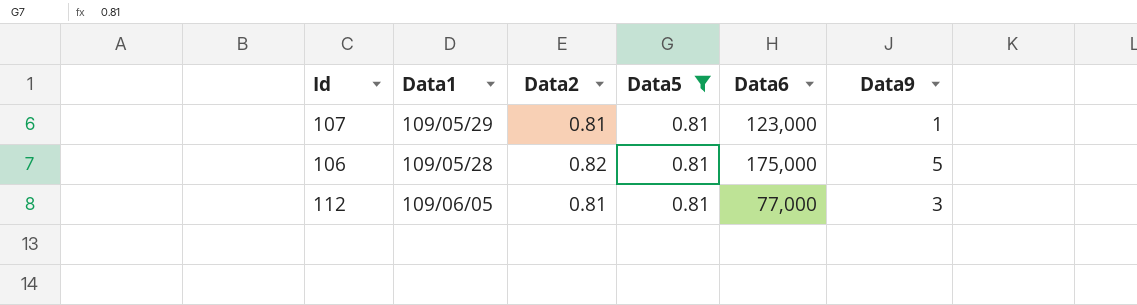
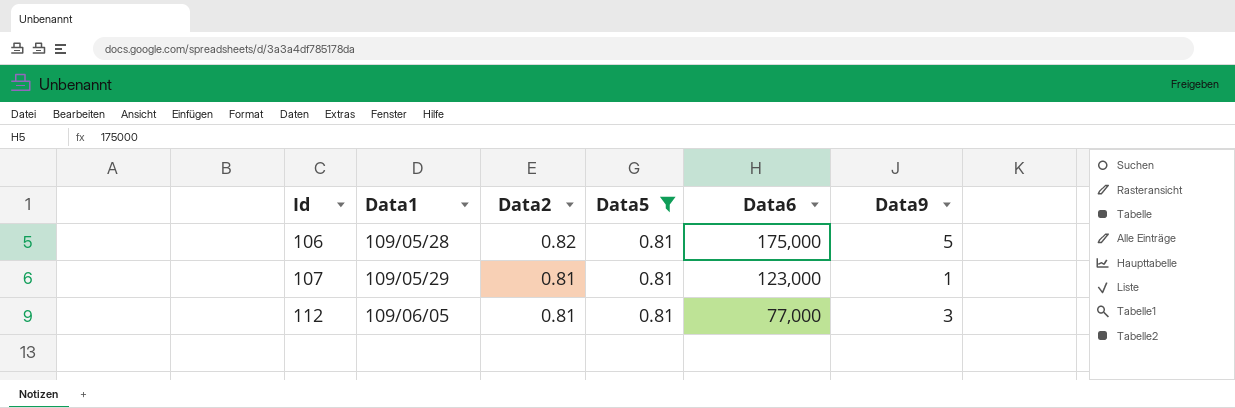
row order: none -> Id ascending

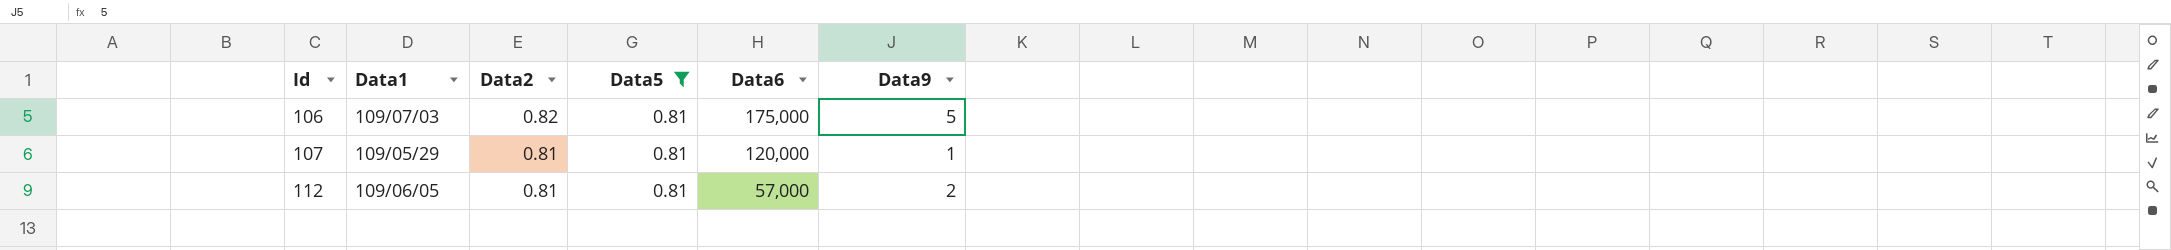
106 | Data1: 109/05/28 -> 109/07/03
107 | Data6: 123,000 -> 120,000
112 | Data6: 77,000 -> 57,000
112 | Data9: 3 -> 2

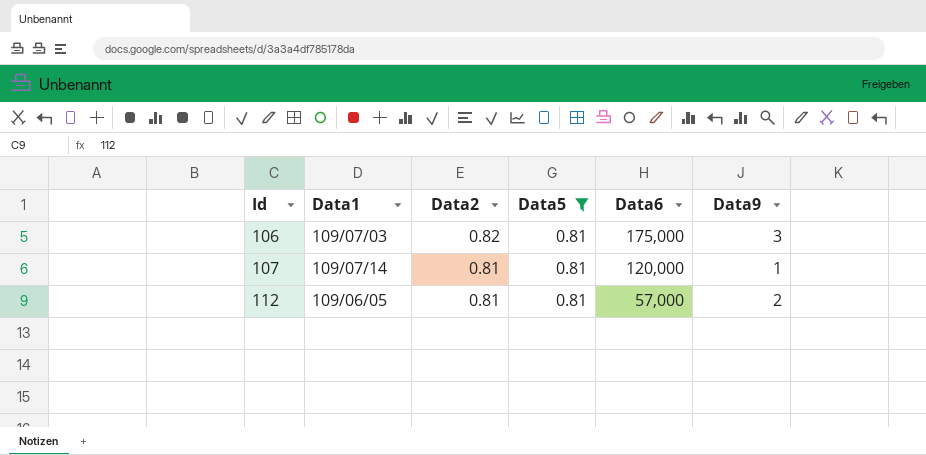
106 | Data9: 5 -> 3
107 | Data1: 109/05/29 -> 109/07/14

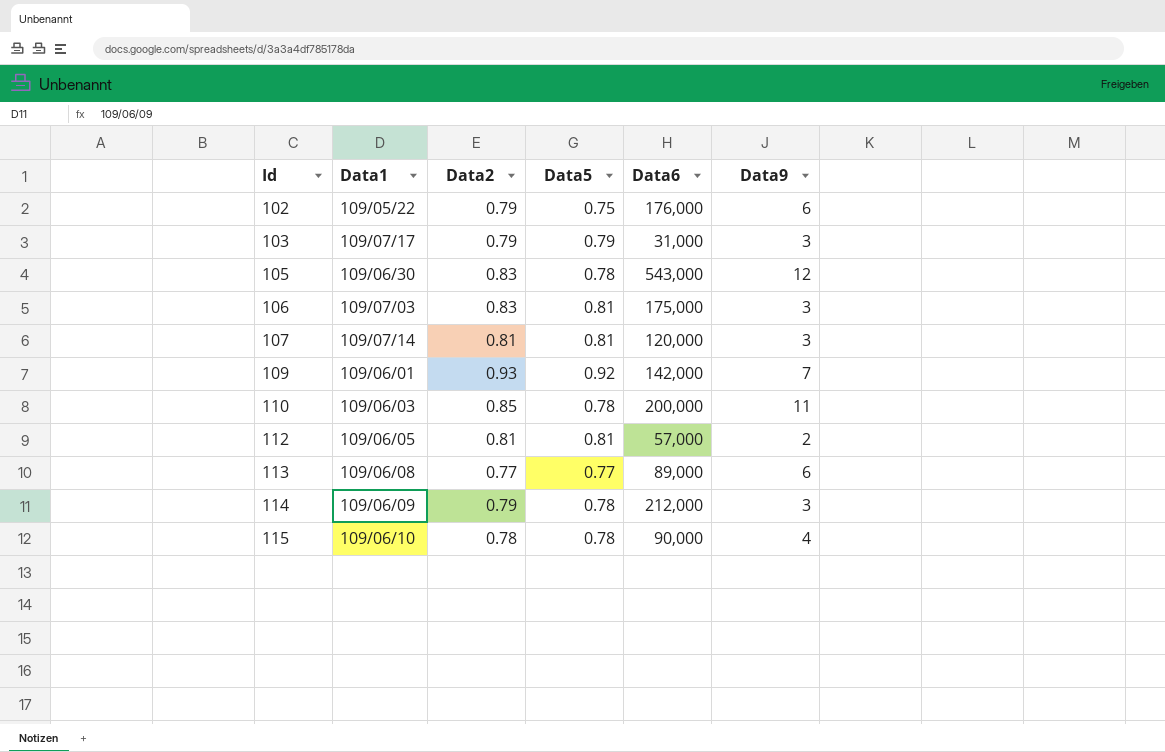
filter: Data5 = 0.81 -> none
106 | Data2: 0.82 -> 0.83
107 | Data9: 1 -> 3

